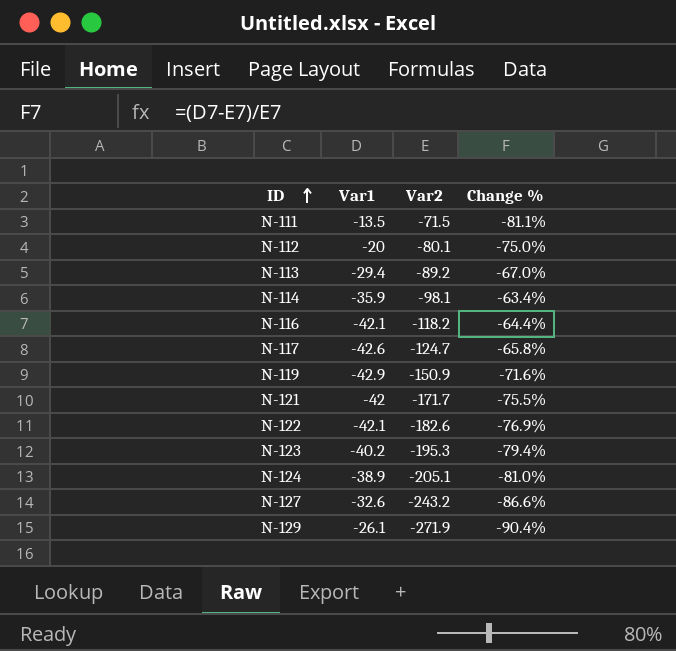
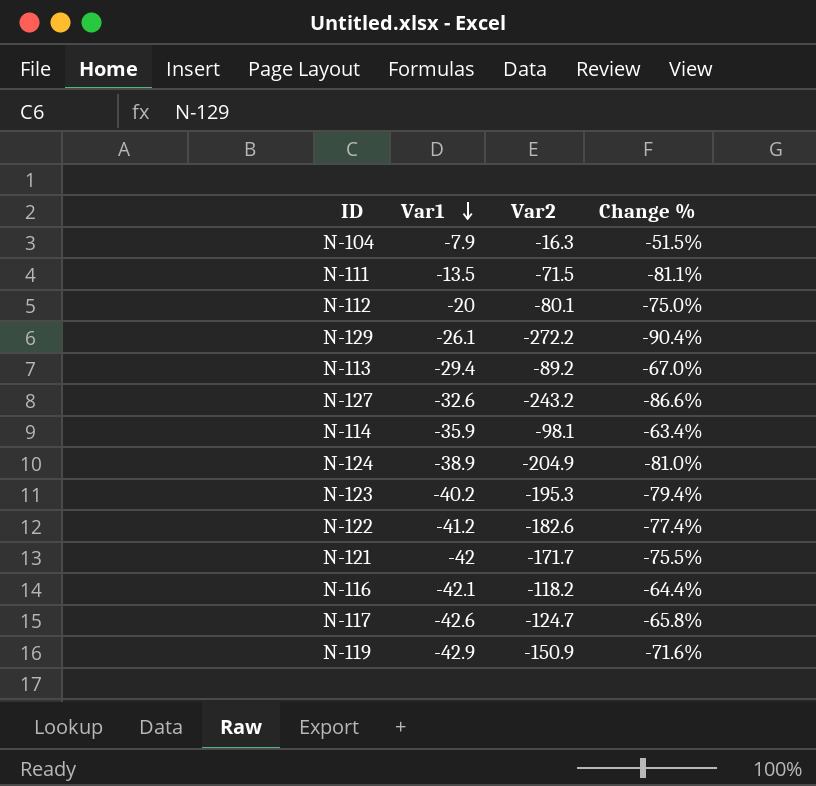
row order: ID ascending -> Var1 descending
row N-104: none -> -7.9 | -16.3 | -51.5%
N-129 | Var2: -271.9 -> -272.2
N-124 | Var2: -205.1 -> -204.9
N-122 | Var1: -42.1 -> -41.2
N-122 | Change %: -76.9% -> -77.4%

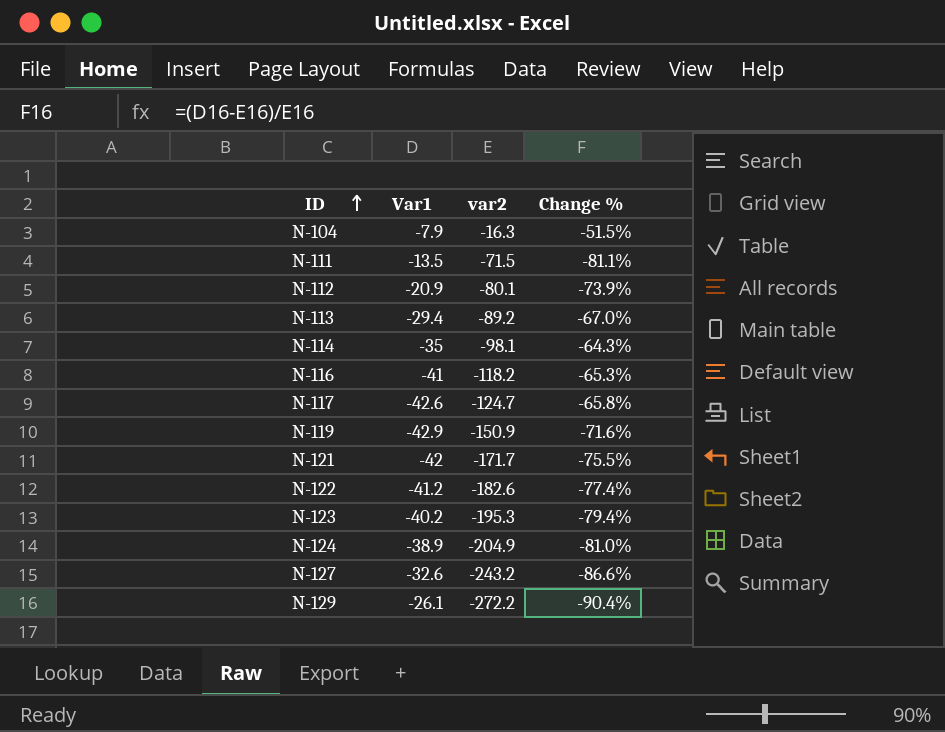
row order: Var1 descending -> ID ascending
column name: Var2 -> var2
N-112 | Var1: -20 -> -20.9
N-112 | Change %: -75.0% -> -73.9%
N-114 | Var1: -35.9 -> -35
N-114 | Change %: -63.4% -> -64.3%
N-116 | Var1: -42.1 -> -41
N-116 | Change %: -64.4% -> -65.3%

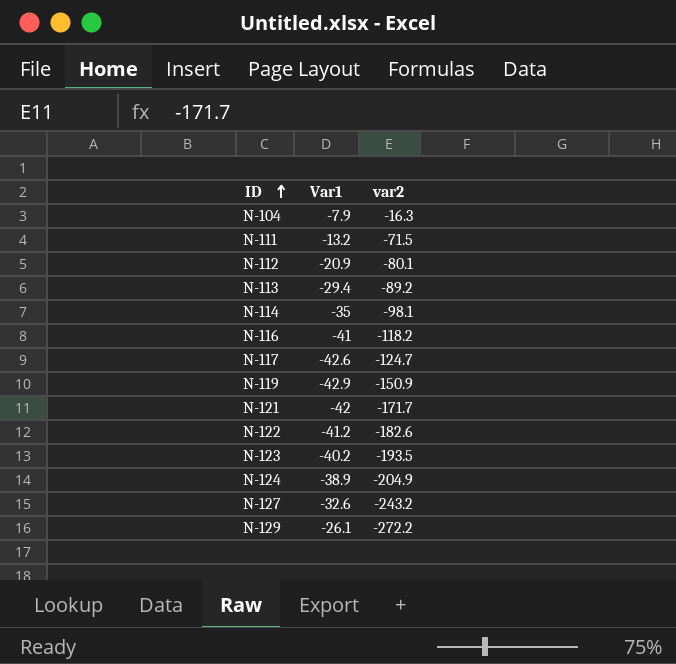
column Change % | formula: ([Var1] - [var2]) / [var2] -> none
N-111 | Var1: -13.5 -> -13.2
N-123 | var2: -195.3 -> -193.5

